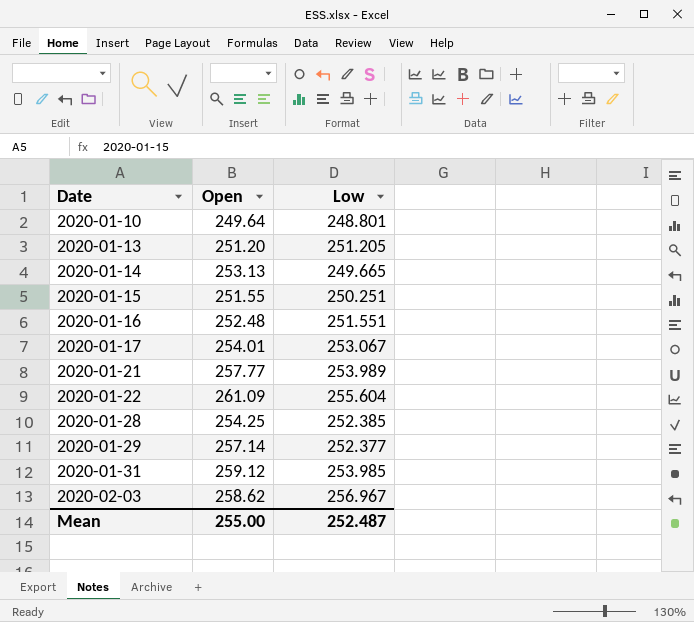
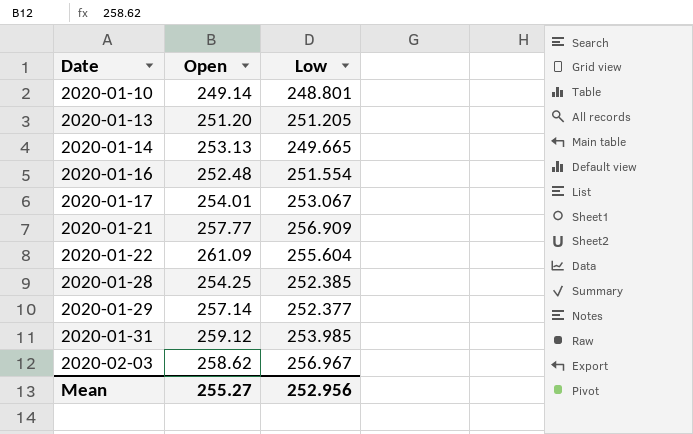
row 2020-01-15: 251.55 | 250.251 -> none
2020-01-10 | Open: 249.64 -> 249.14
2020-01-16 | Low: 251.551 -> 251.554
2020-01-21 | Low: 253.989 -> 256.909
Mean | Open: 255.00 -> 255.27
Mean | Low: 252.487 -> 252.956

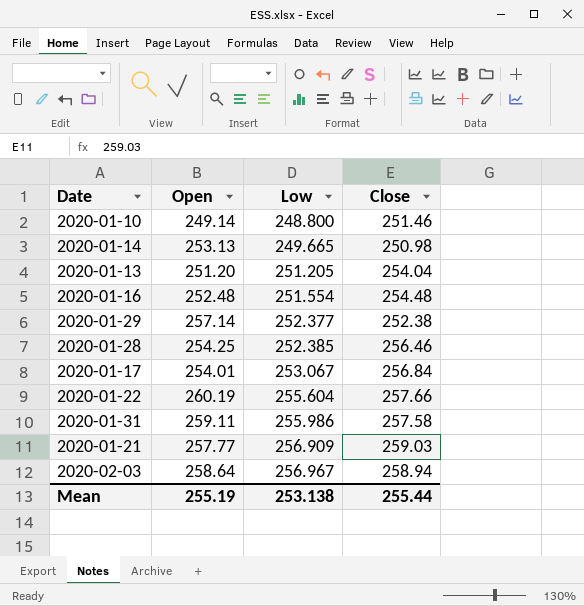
row order: Date ascending -> Low ascending
column Close | position: none -> 4
2020-01-10 | Low: 248.801 -> 248.800
2020-01-22 | Open: 261.09 -> 260.19
2020-01-31 | Open: 259.12 -> 259.11
2020-01-31 | Low: 253.985 -> 255.986
2020-02-03 | Open: 258.62 -> 258.64
Mean | Open: 255.27 -> 255.19
Mean | Low: 252.956 -> 253.138

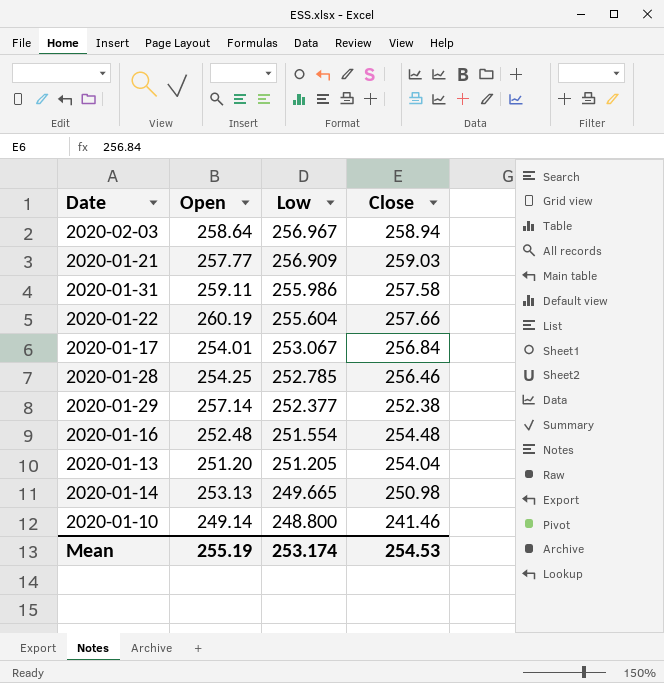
row order: Low ascending -> Low descending
2020-01-28 | Low: 252.385 -> 252.785
2020-01-10 | Close: 251.46 -> 241.46
Mean | Low: 253.138 -> 253.174
Mean | Close: 255.44 -> 254.53

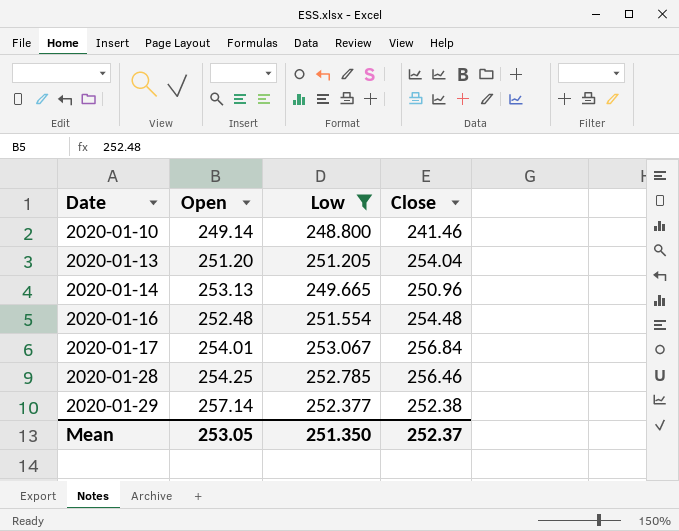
filter: none -> Low <= 253.067
row order: Low descending -> Date ascending
2020-01-14 | Close: 250.98 -> 250.96
Mean | Open: 255.19 -> 253.05
Mean | Low: 253.174 -> 251.350
Mean | Close: 254.53 -> 252.37

